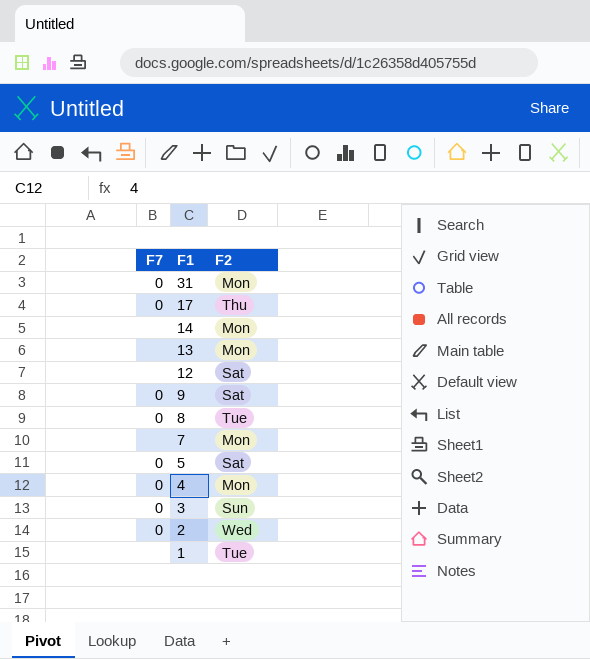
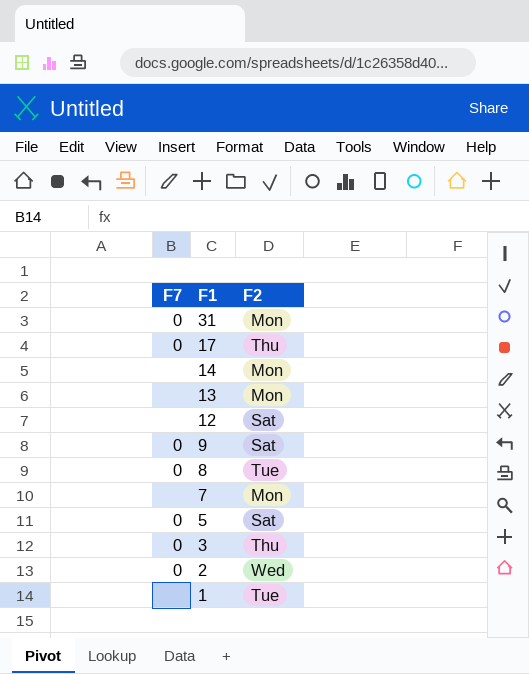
row 4: 0 | Mon -> none
3 | F2: Sun -> Thu

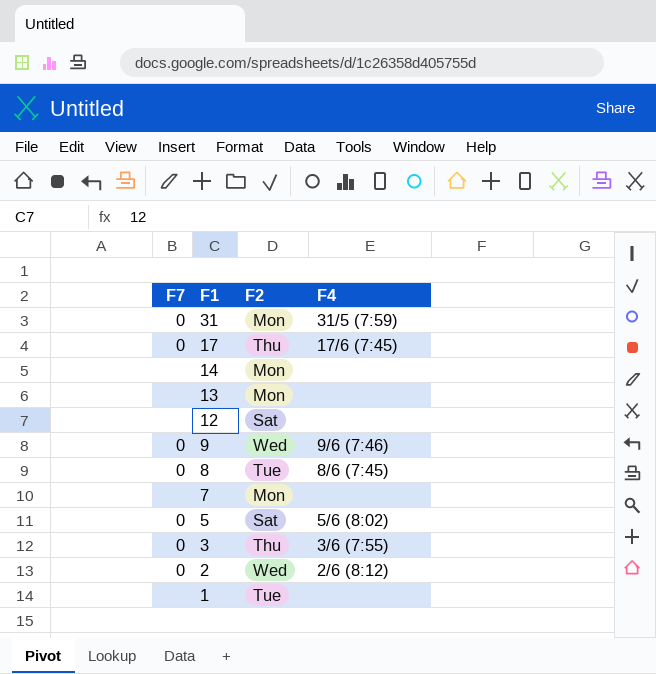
column F4 | position: none -> 4
9 | F2: Sat -> Wed

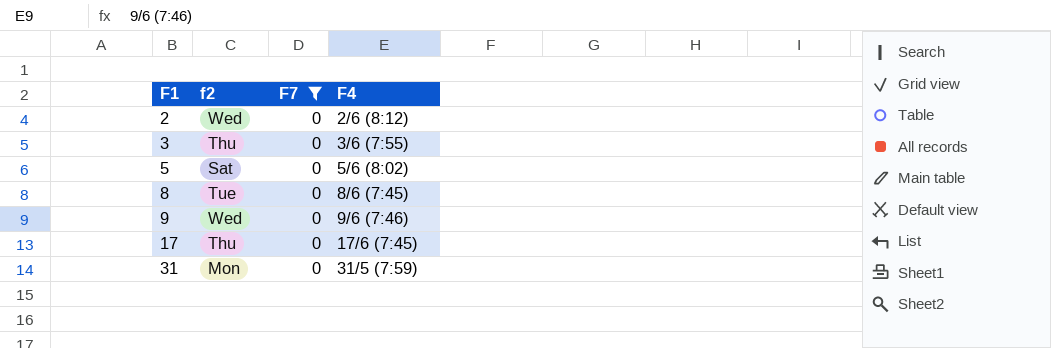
filter: none -> F7 = 0
row order: F1 descending -> F1 ascending
column name: F2 -> f2
column F7 | position: 1 -> 3

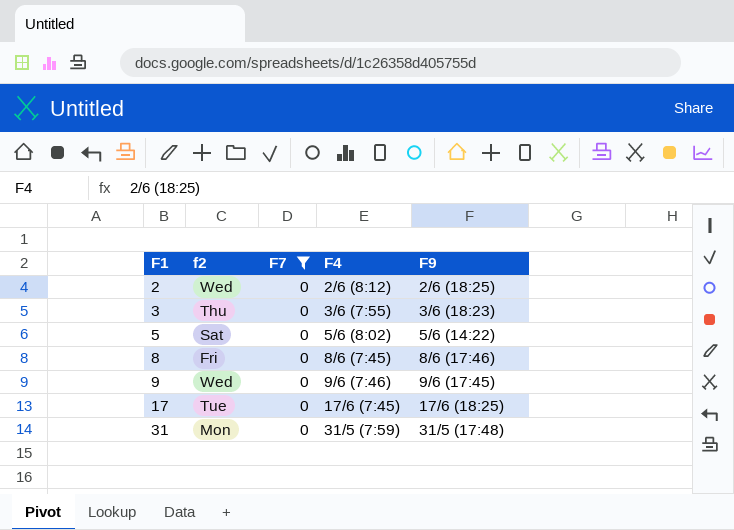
column F9 | position: none -> 5
8 | f2: Tue -> Fri
17 | f2: Thu -> Tue

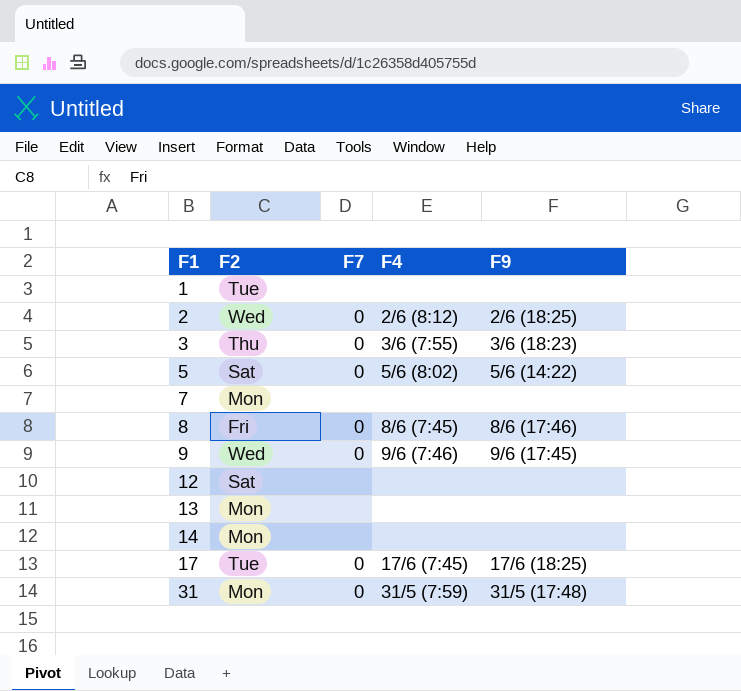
filter: F7 = 0 -> none
column name: f2 -> F2

